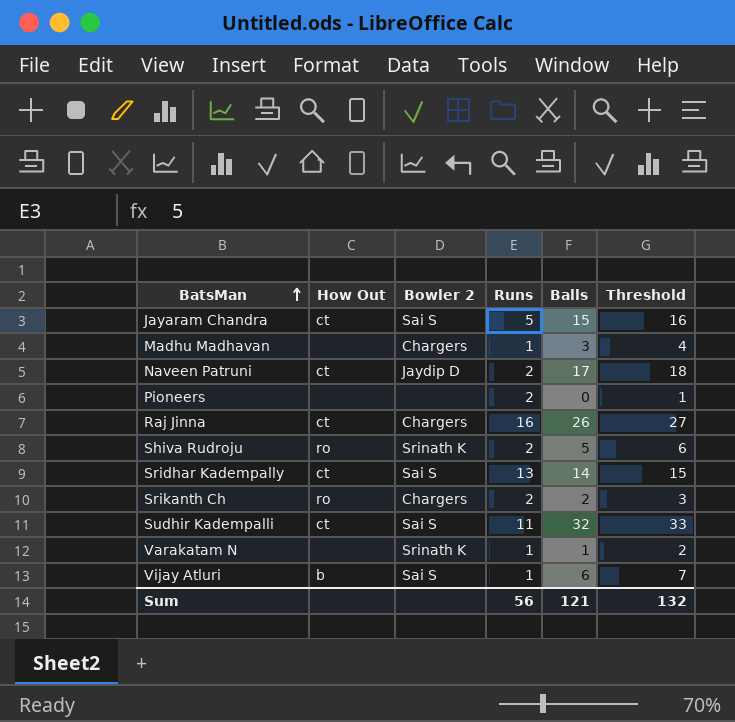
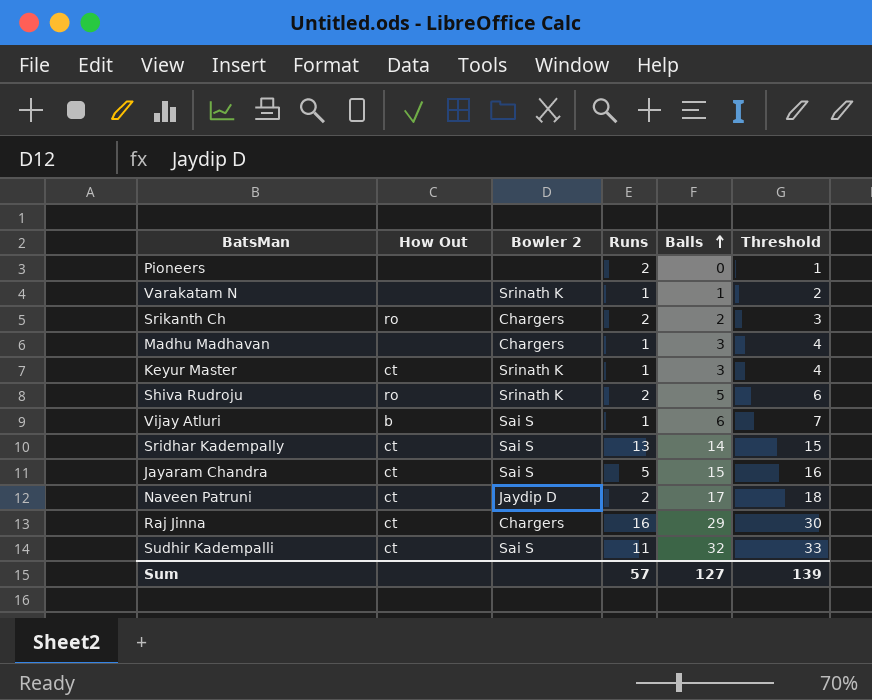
row order: BatsMan ascending -> Balls ascending
row Keyur Master: none -> ct | Srinath K | 1 | 3 | 4
Raj Jinna | Balls: 26 -> 29
Raj Jinna | Threshold: 27 -> 30
Sum | Runs: 56 -> 57
Sum | Balls: 121 -> 127
Sum | Threshold: 132 -> 139

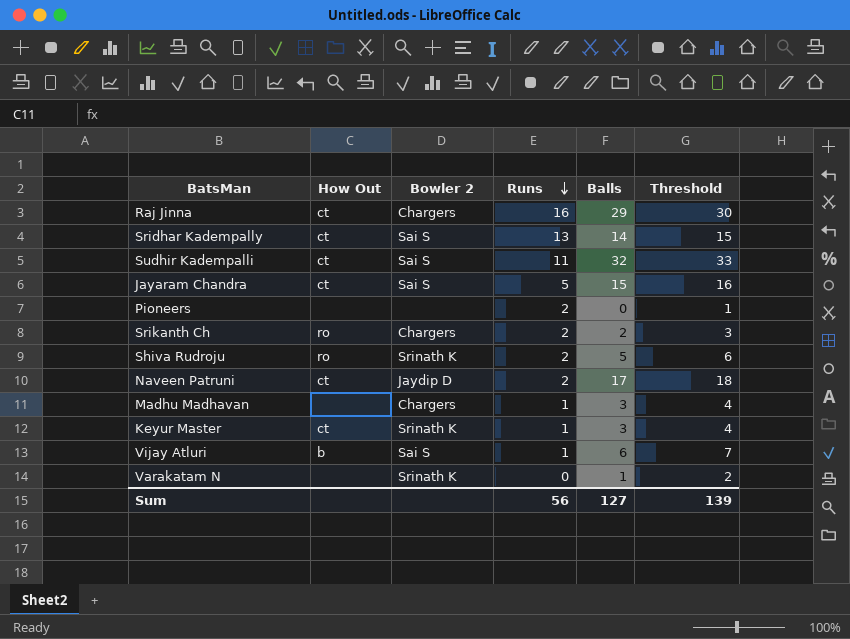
row order: Balls ascending -> Runs descending
Varakatam N | Runs: 1 -> 0
Sum | Runs: 57 -> 56

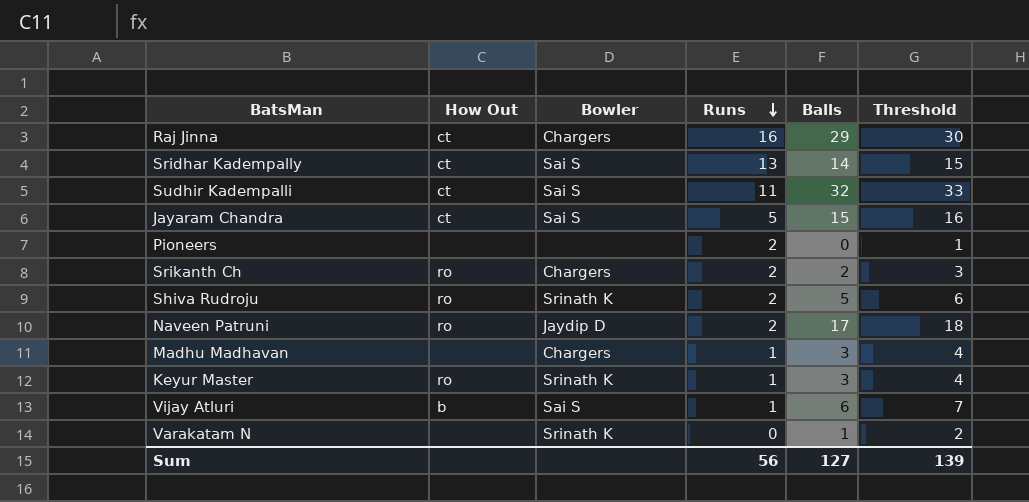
column name: Bowler 2 -> Bowler
Naveen Patruni | How Out: ct -> ro
Keyur Master | How Out: ct -> ro

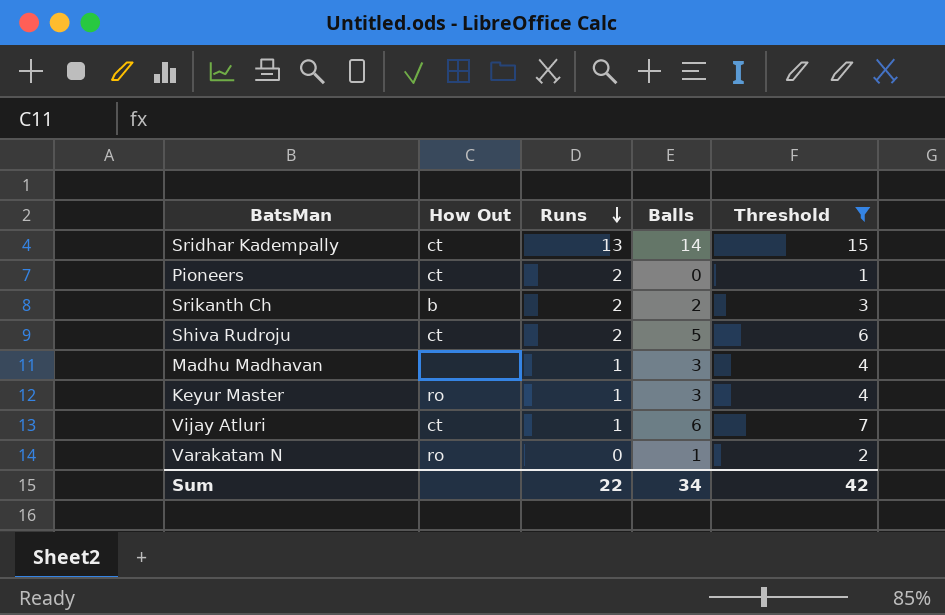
filter: none -> Threshold <= 15
column Bowler | position: 3 -> none
Pioneers | How Out: none -> ct
Srikanth Ch | How Out: ro -> b
Shiva Rudroju | How Out: ro -> ct
Vijay Atluri | How Out: b -> ct
Varakatam N | How Out: none -> ro
Sum | Runs: 56 -> 22
Sum | Balls: 127 -> 34
Sum | Threshold: 139 -> 42

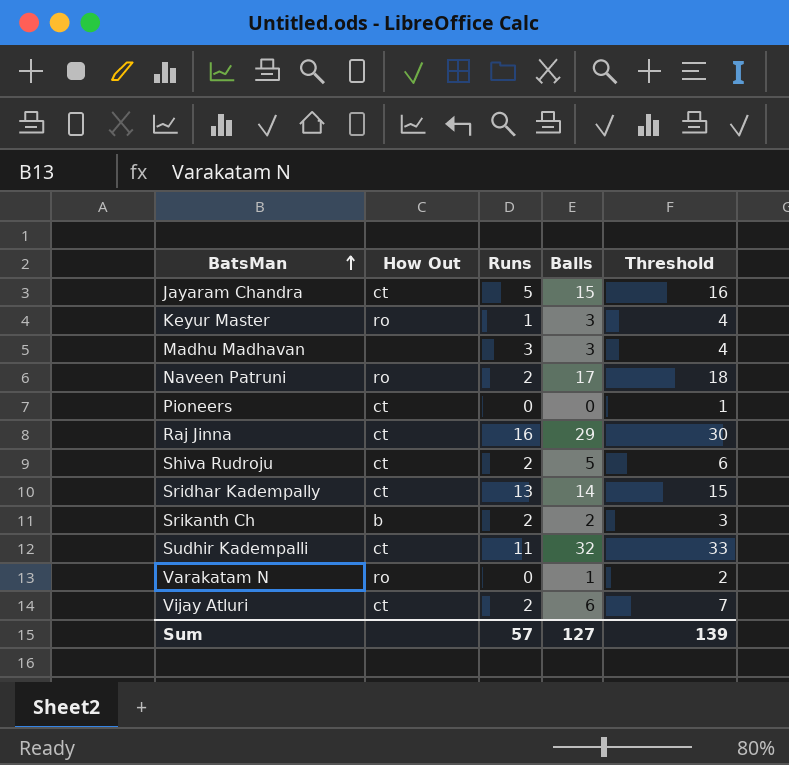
filter: Threshold <= 15 -> none
row order: Runs descending -> BatsMan ascending
Madhu Madhavan | Runs: 1 -> 3
Pioneers | Runs: 2 -> 0
Vijay Atluri | Runs: 1 -> 2
Sum | Runs: 22 -> 57
Sum | Balls: 34 -> 127
Sum | Threshold: 42 -> 139

